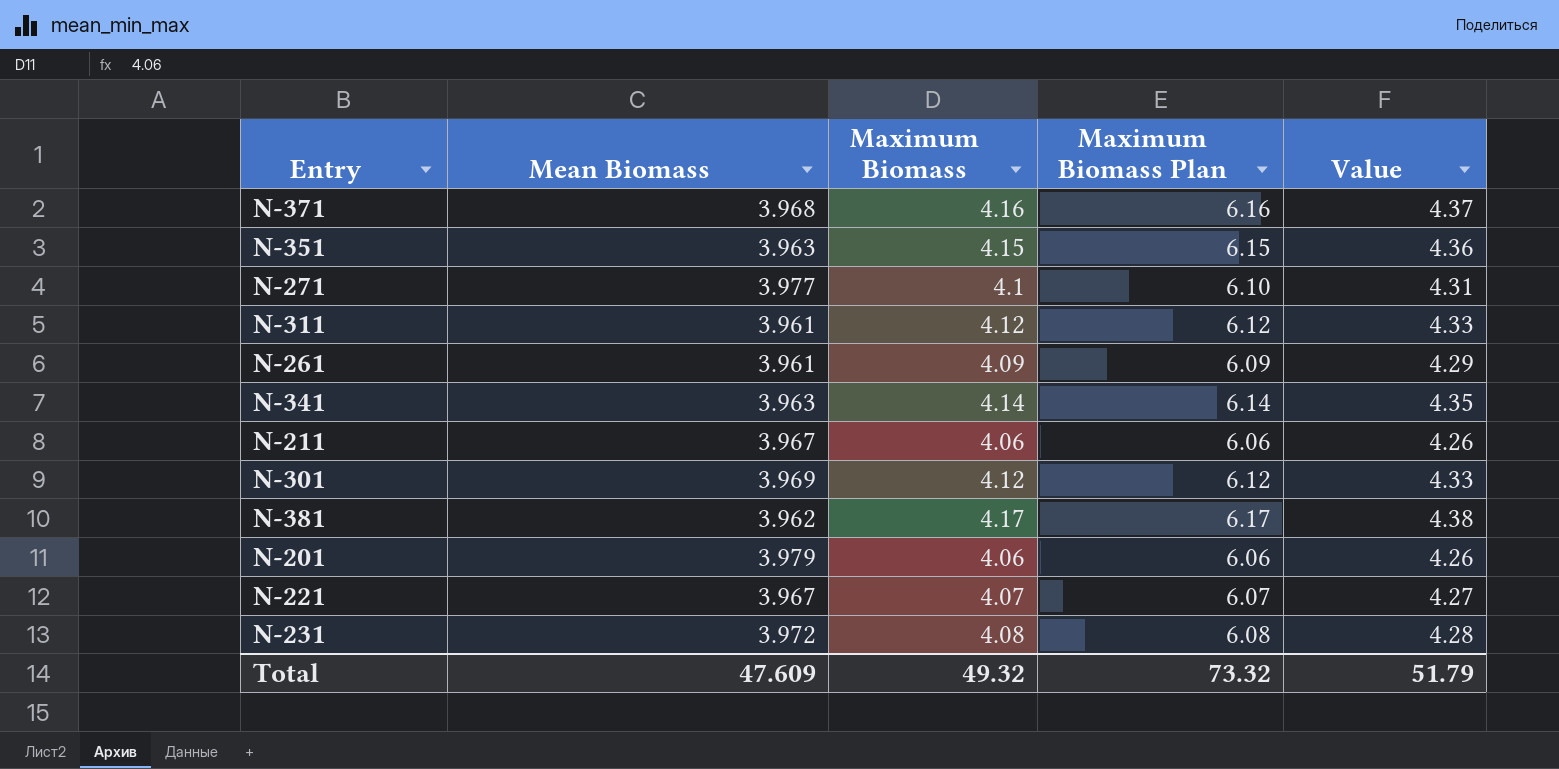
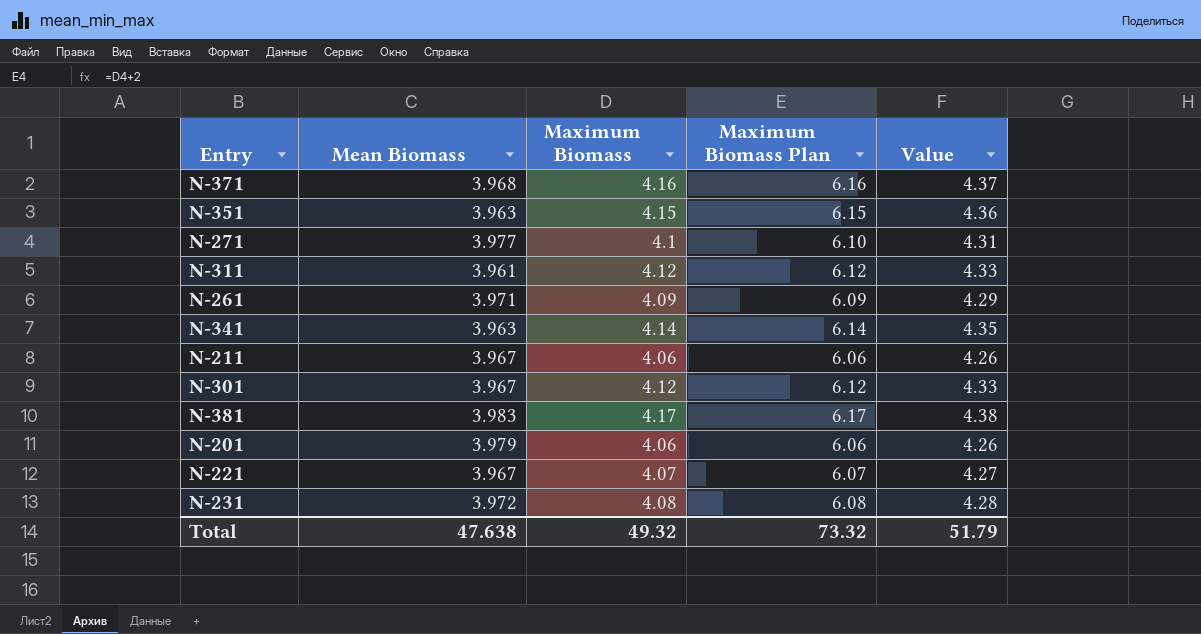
N-261 | Mean Biomass: 3.961 -> 3.971
N-301 | Mean Biomass: 3.969 -> 3.967
N-381 | Mean Biomass: 3.962 -> 3.983
Total | Mean Biomass: 47.609 -> 47.638

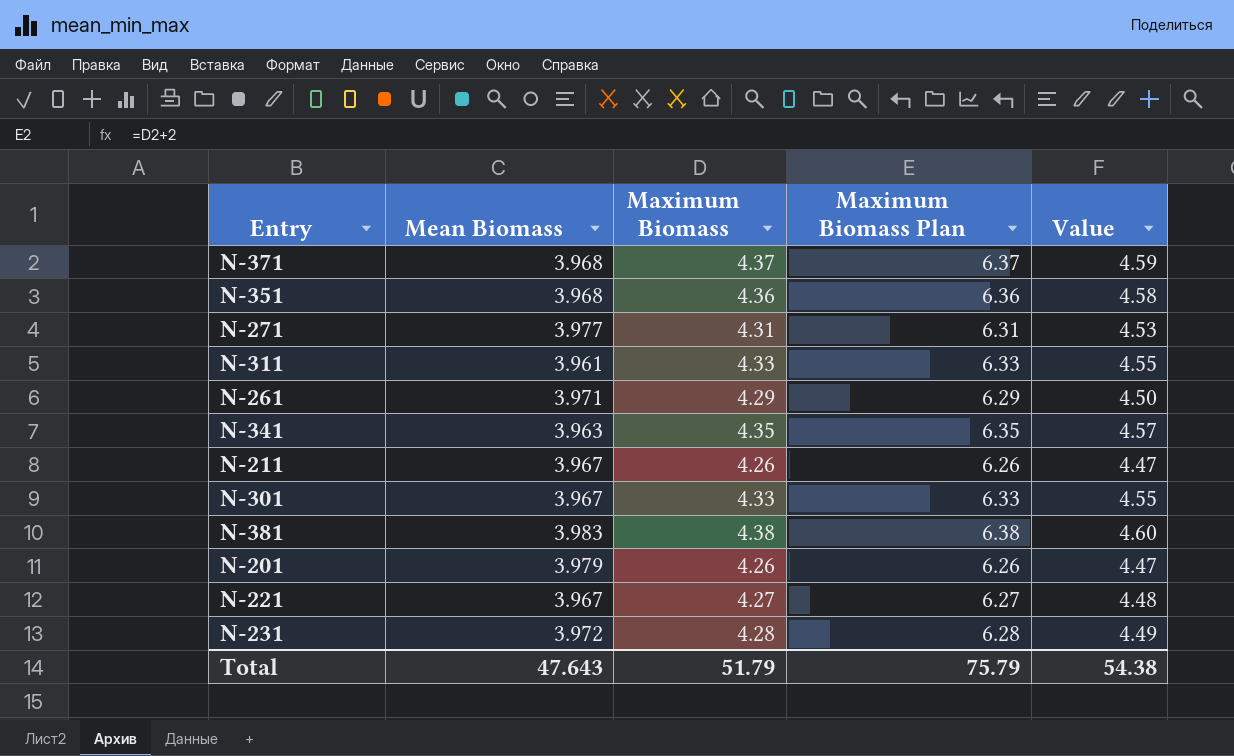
N-371 | Maximum Biomass: 4.16 -> 4.37
N-371 | Maximum Biomass Plan: 6.16 -> 6.37
N-371 | Value: 4.37 -> 4.59
N-351 | Mean Biomass: 3.963 -> 3.968
N-351 | Maximum Biomass: 4.15 -> 4.36
N-351 | Maximum Biomass Plan: 6.15 -> 6.36
N-351 | Value: 4.36 -> 4.58
N-271 | Maximum Biomass: 4.1 -> 4.31
N-271 | Maximum Biomass Plan: 6.10 -> 6.31
N-271 | Value: 4.31 -> 4.53
N-311 | Maximum Biomass: 4.12 -> 4.33
N-311 | Maximum Biomass Plan: 6.12 -> 6.33
N-311 | Value: 4.33 -> 4.55
N-261 | Maximum Biomass: 4.09 -> 4.29
N-261 | Maximum Biomass Plan: 6.09 -> 6.29
N-261 | Value: 4.29 -> 4.50
N-341 | Maximum Biomass: 4.14 -> 4.35
N-341 | Maximum Biomass Plan: 6.14 -> 6.35
N-341 | Value: 4.35 -> 4.57
N-211 | Maximum Biomass: 4.06 -> 4.26
N-211 | Maximum Biomass Plan: 6.06 -> 6.26
N-211 | Value: 4.26 -> 4.47
N-301 | Maximum Biomass: 4.12 -> 4.33
N-301 | Maximum Biomass Plan: 6.12 -> 6.33
N-301 | Value: 4.33 -> 4.55
N-381 | Maximum Biomass: 4.17 -> 4.38
N-381 | Maximum Biomass Plan: 6.17 -> 6.38
N-381 | Value: 4.38 -> 4.60
N-201 | Maximum Biomass: 4.06 -> 4.26
N-201 | Maximum Biomass Plan: 6.06 -> 6.26
N-201 | Value: 4.26 -> 4.47
N-221 | Maximum Biomass: 4.07 -> 4.27
N-221 | Maximum Biomass Plan: 6.07 -> 6.27
N-221 | Value: 4.27 -> 4.48
N-231 | Maximum Biomass: 4.08 -> 4.28
N-231 | Maximum Biomass Plan: 6.08 -> 6.28
N-231 | Value: 4.28 -> 4.49
Total | Mean Biomass: 47.638 -> 47.643
Total | Maximum Biomass: 49.32 -> 51.79
Total | Maximum Biomass Plan: 73.32 -> 75.79
Total | Value: 51.79 -> 54.38

